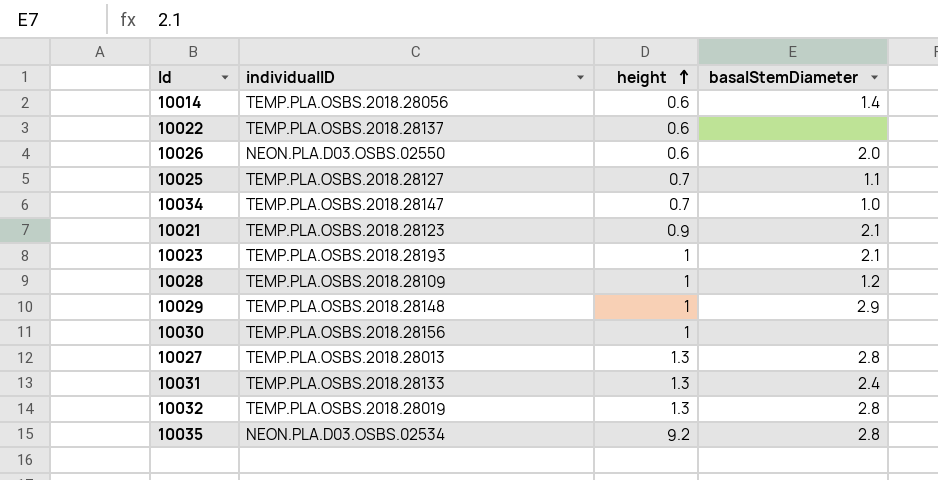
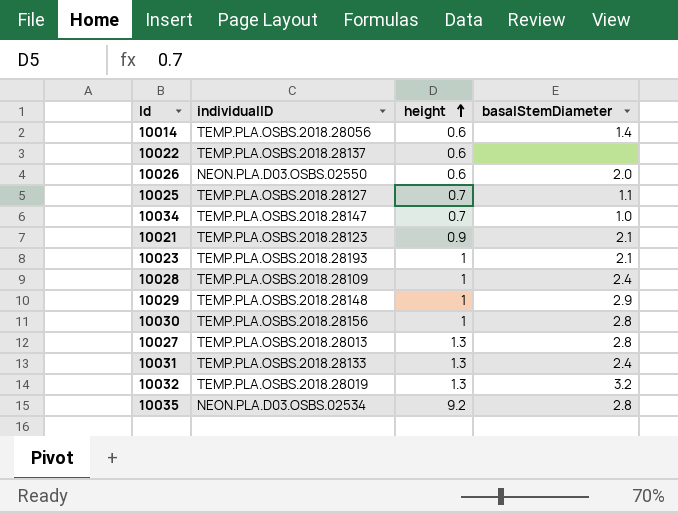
10028 | basalStemDiameter: 1.2 -> 2.4
10030 | basalStemDiameter: none -> 2.8
10032 | basalStemDiameter: 2.8 -> 3.2

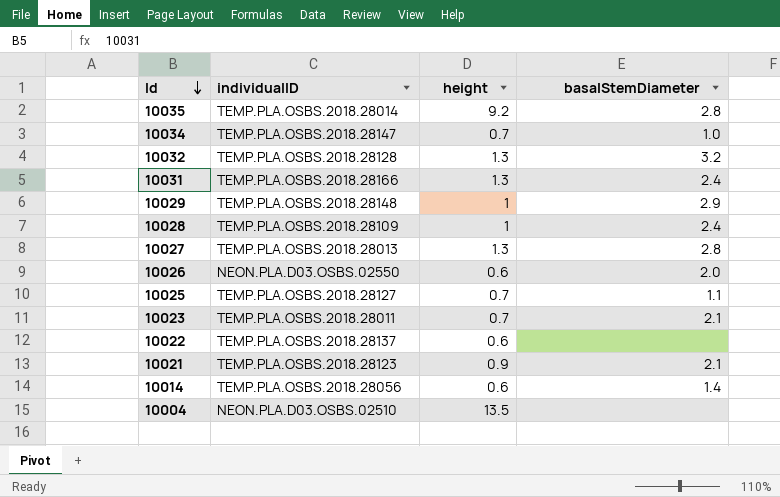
row order: height ascending -> Id descending
row 10030: TEMP.PLA.OSBS.2018.28156 | 1 | 2.8 -> none
10035 | individualID: NEON.PLA.D03.OSBS.02534 -> TEMP.PLA.OSBS.2018.28014
10032 | individualID: TEMP.PLA.OSBS.2018.28019 -> TEMP.PLA.OSBS.2018.28128
10031 | individualID: TEMP.PLA.OSBS.2018.28133 -> TEMP.PLA.OSBS.2018.28166
10023 | individualID: TEMP.PLA.OSBS.2018.28193 -> TEMP.PLA.OSBS.2018.28011
10023 | height: 1 -> 0.7
row 10004: none -> NEON.PLA.D03.OSBS.02510 | 13.5 | none

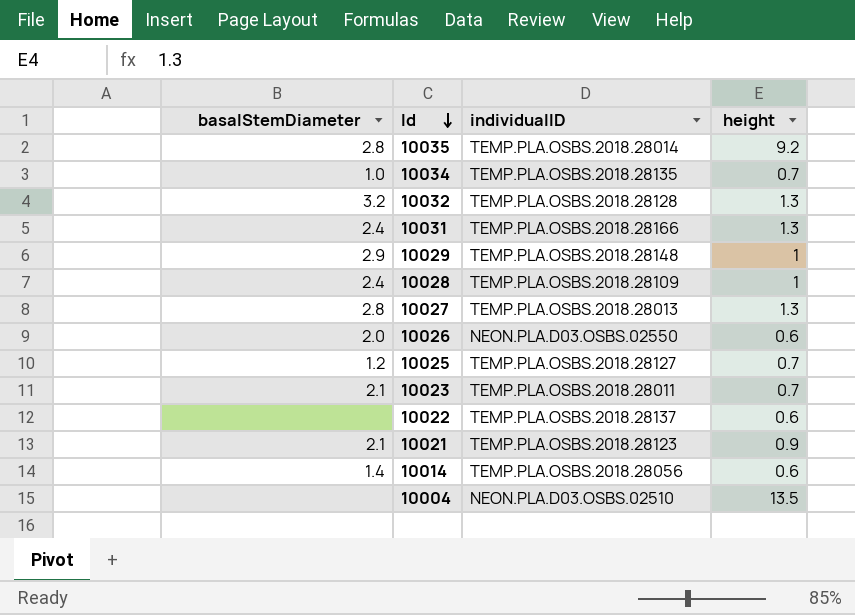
column basalStemDiameter | position: 4 -> 1
10034 | individualID: TEMP.PLA.OSBS.2018.28147 -> TEMP.PLA.OSBS.2018.28135
10025 | basalStemDiameter: 1.1 -> 1.2

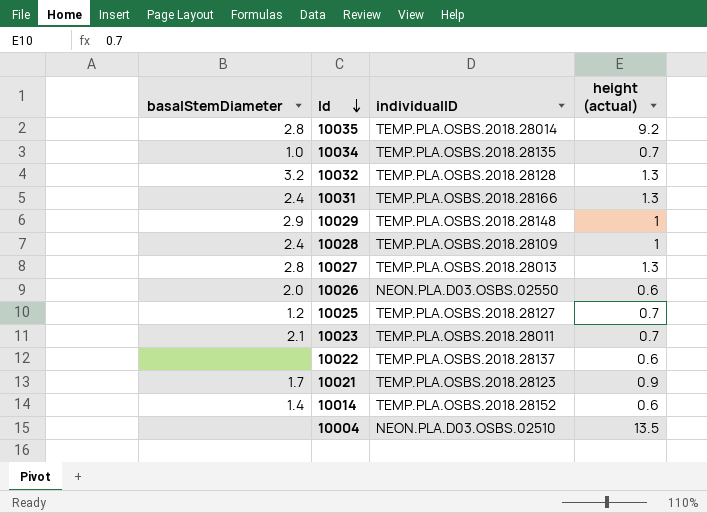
column name: height -> height (actual)
10021 | basalStemDiameter: 2.1 -> 1.7
10014 | individualID: TEMP.PLA.OSBS.2018.28056 -> TEMP.PLA.OSBS.2018.28152

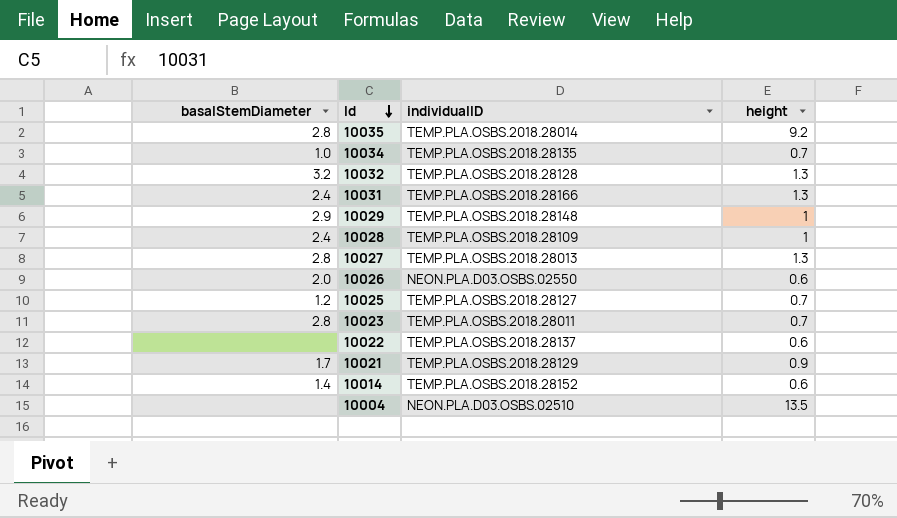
column name: height (actual) -> height
10023 | basalStemDiameter: 2.1 -> 2.8
10021 | individualID: TEMP.PLA.OSBS.2018.28123 -> TEMP.PLA.OSBS.2018.28129

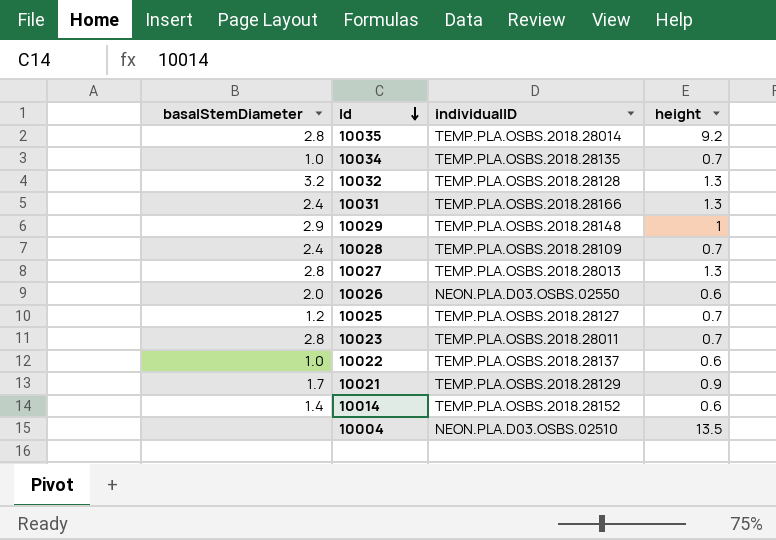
10028 | height: 1 -> 0.7
10022 | basalStemDiameter: none -> 1.0

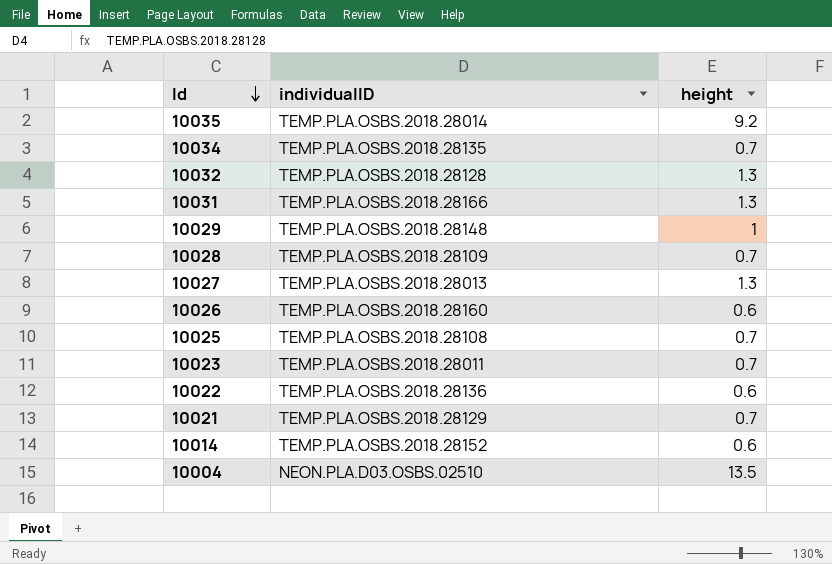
column basalStemDiameter | position: 1 -> none
10026 | individualID: NEON.PLA.D03.OSBS.02550 -> TEMP.PLA.OSBS.2018.28160
10025 | individualID: TEMP.PLA.OSBS.2018.28127 -> TEMP.PLA.OSBS.2018.28108
10022 | individualID: TEMP.PLA.OSBS.2018.28137 -> TEMP.PLA.OSBS.2018.28136
10021 | height: 0.9 -> 0.7

